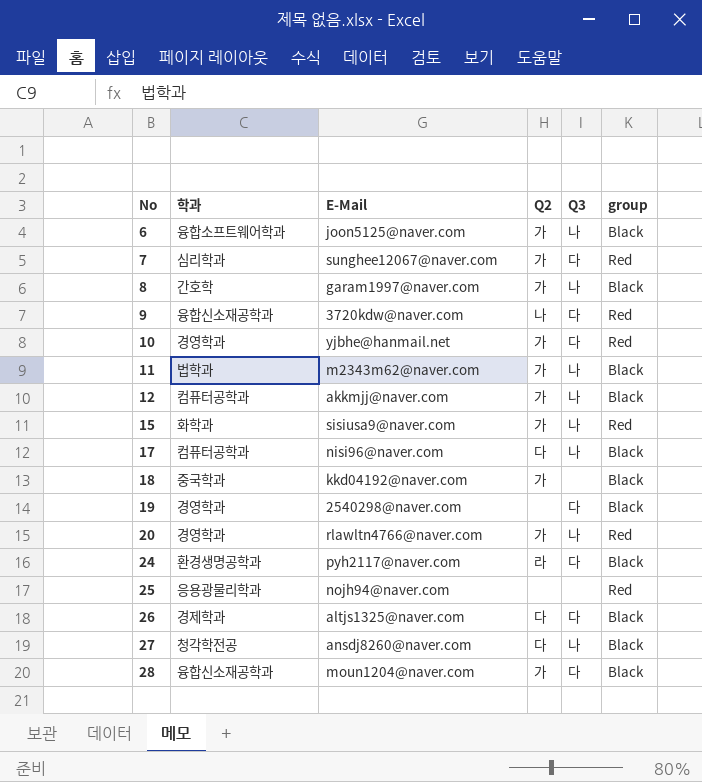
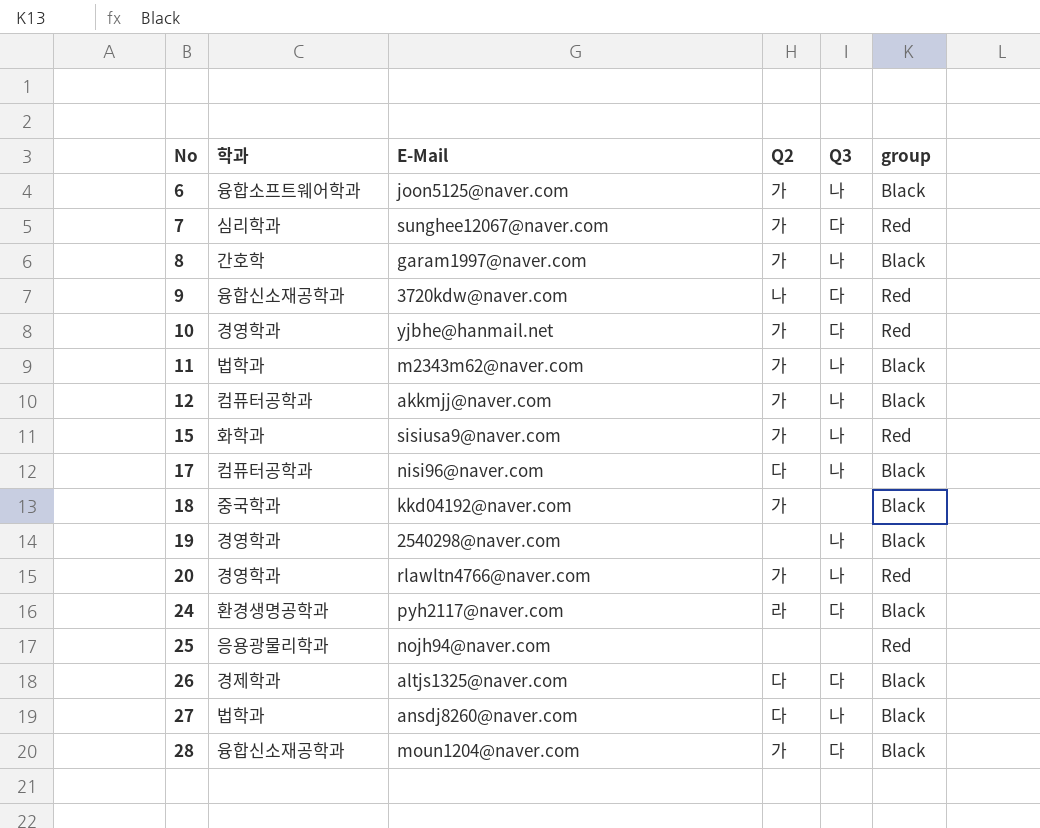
19 | Q3: 다 -> 나
27 | 학과: 청각학전공 -> 법학과

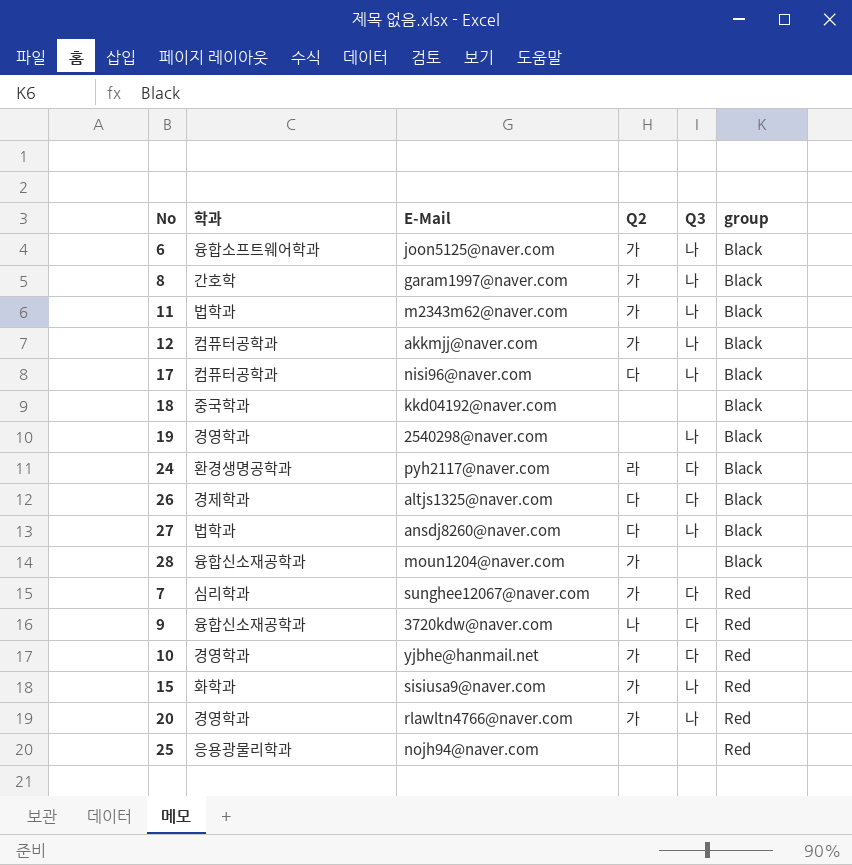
row order: No ascending -> group ascending
18 | Q2: 가 -> none
28 | Q3: 다 -> none

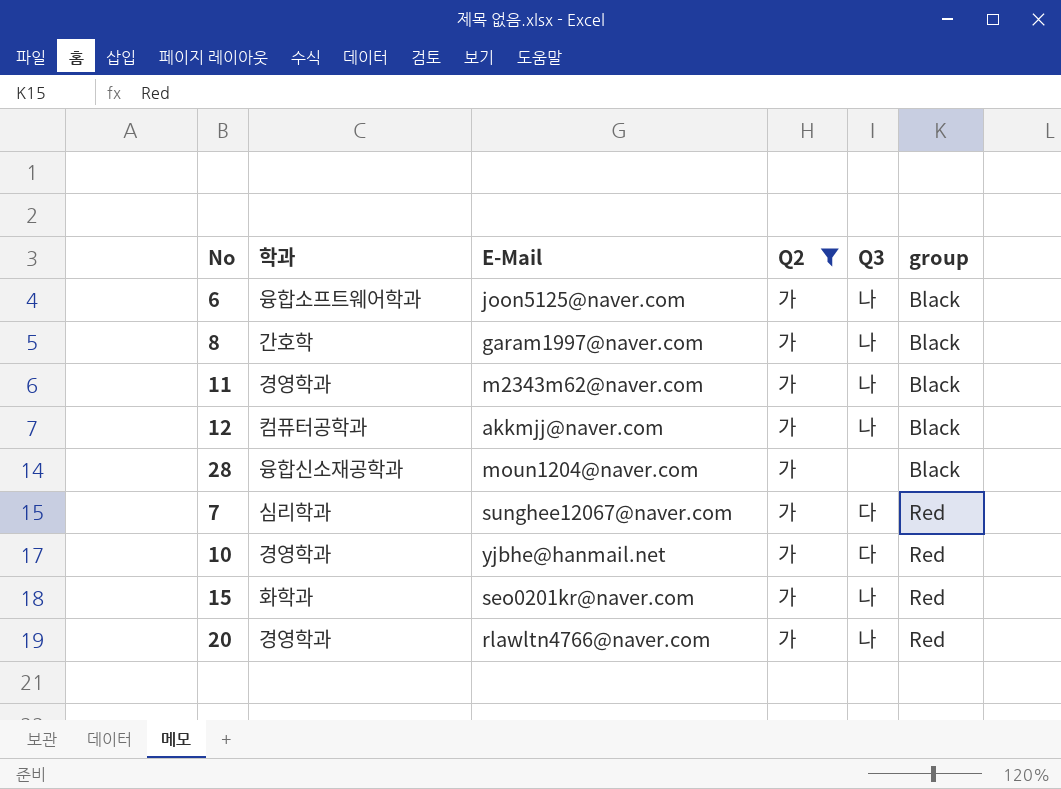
filter: none -> Q2 = 가
11 | 학과: 법학과 -> 경영학과
15 | E-Mail: sisiusa9@naver.com -> seo0201kr@naver.com

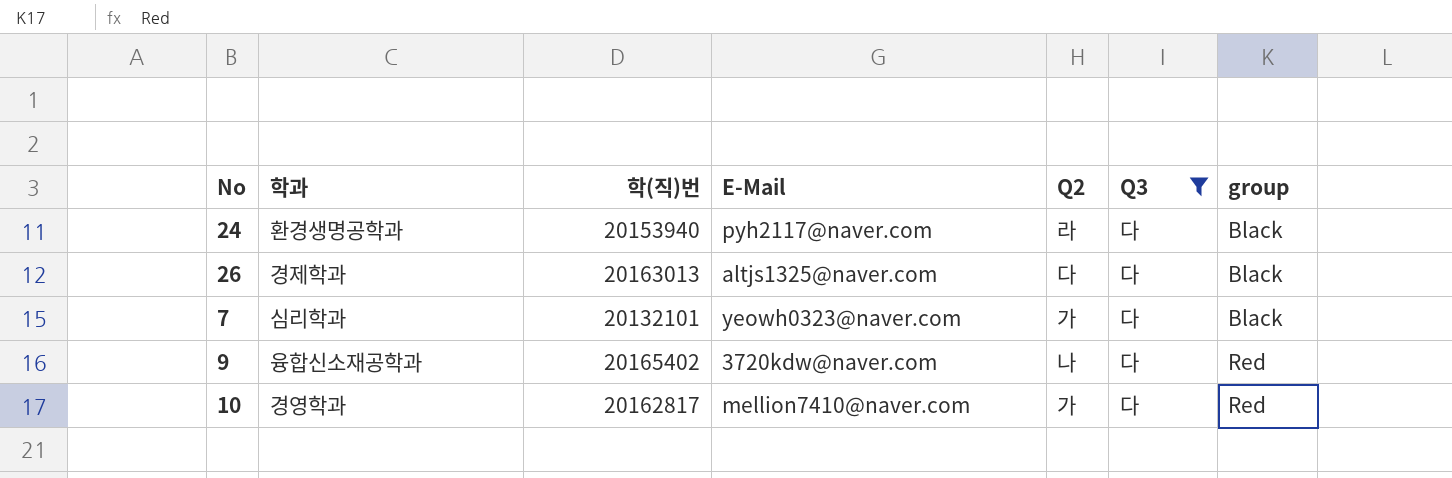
filter: Q2 = 가 -> Q3 = 다
column 학(직)번 | position: none -> 3
7 | E-Mail: sunghee12067@naver.com -> yeowh0323@naver.com
7 | group: Red -> Black
10 | E-Mail: yjbhe@hanmail.net -> mellion7410@naver.com

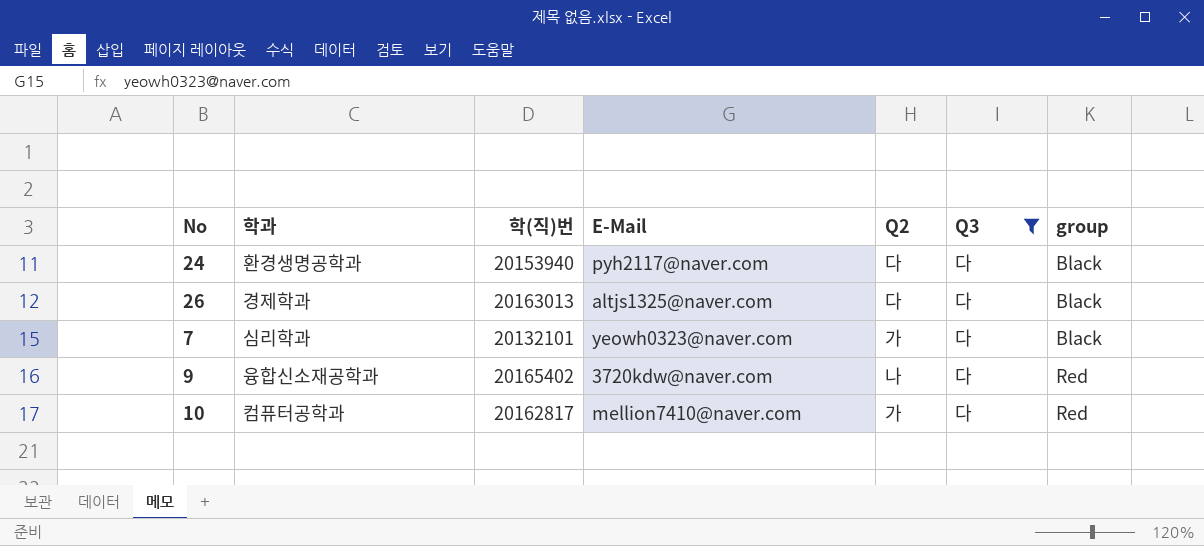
24 | Q2: 라 -> 다
10 | 학과: 경영학과 -> 컴퓨터공학과

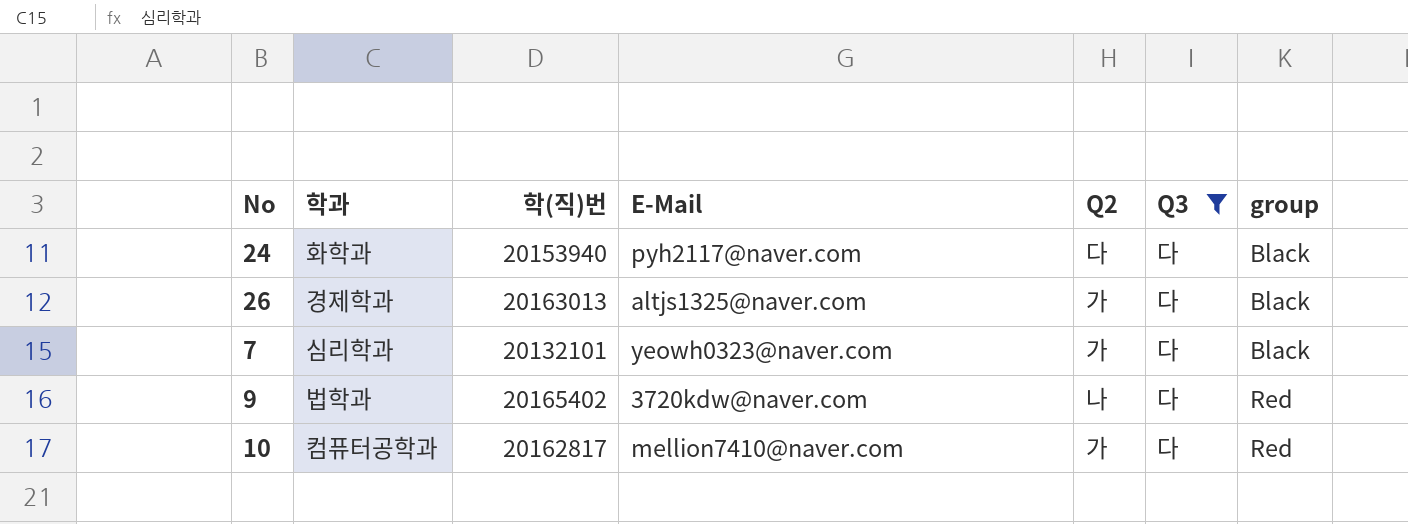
24 | 학과: 환경생명공학과 -> 화학과
26 | Q2: 다 -> 가
9 | 학과: 융합신소재공학과 -> 법학과

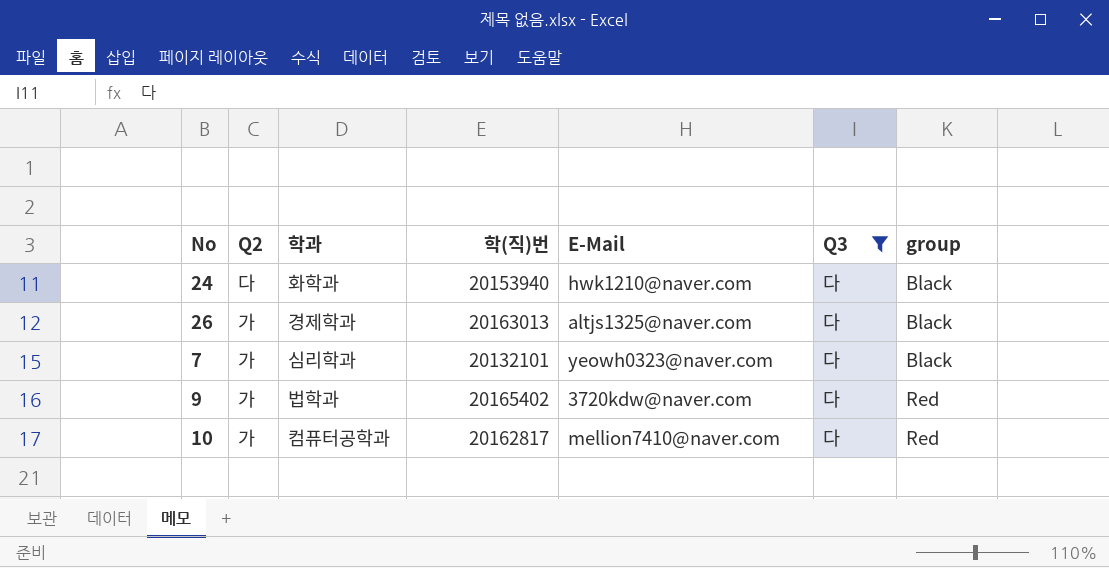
column Q2 | position: 5 -> 2
24 | E-Mail: pyh2117@naver.com -> hwk1210@naver.com
9 | Q2: 나 -> 가

